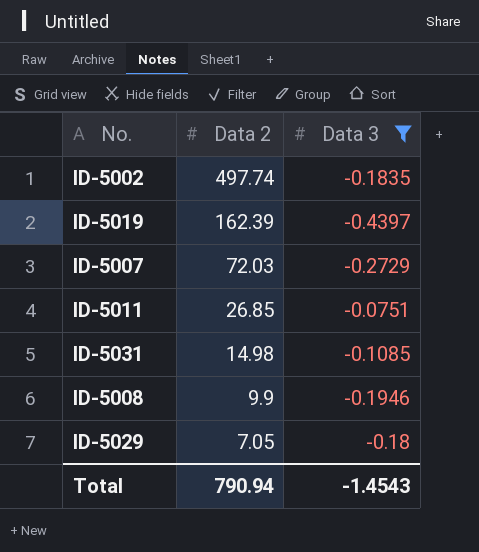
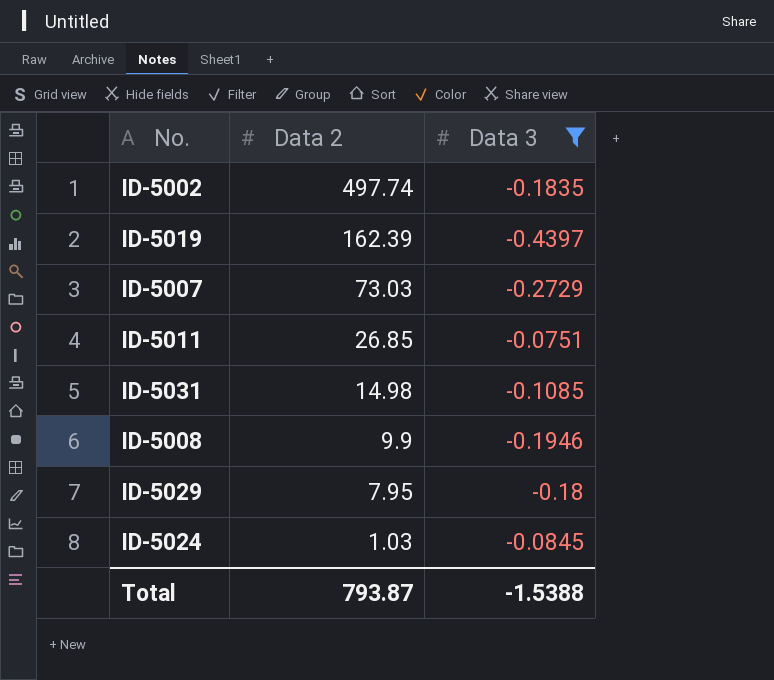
ID-5007 | Data 2: 72.03 -> 73.03
ID-5029 | Data 2: 7.05 -> 7.95
row ID-5024: none -> 1.03 | -0.0845
Total | Data 2: 790.94 -> 793.87
Total | Data 3: -1.4543 -> -1.5388

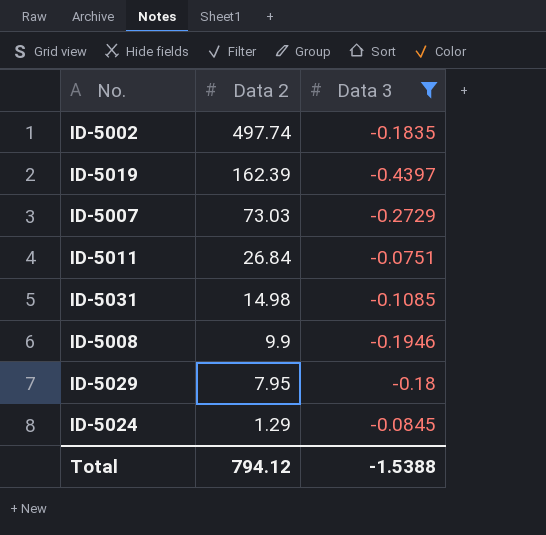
ID-5011 | Data 2: 26.85 -> 26.84
ID-5024 | Data 2: 1.03 -> 1.29
Total | Data 2: 793.87 -> 794.12

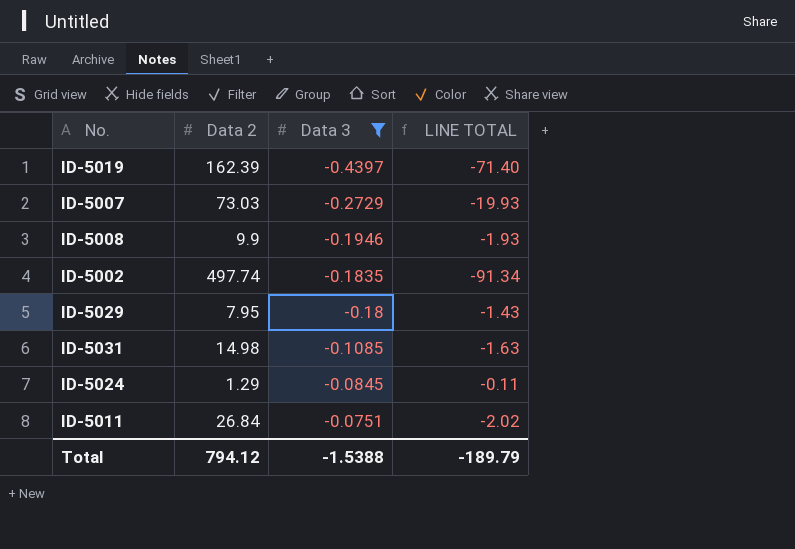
row order: Data 2 descending -> Data 3 ascending
column LINE TOTAL | formula: none -> [Data 2] * [Data 3]

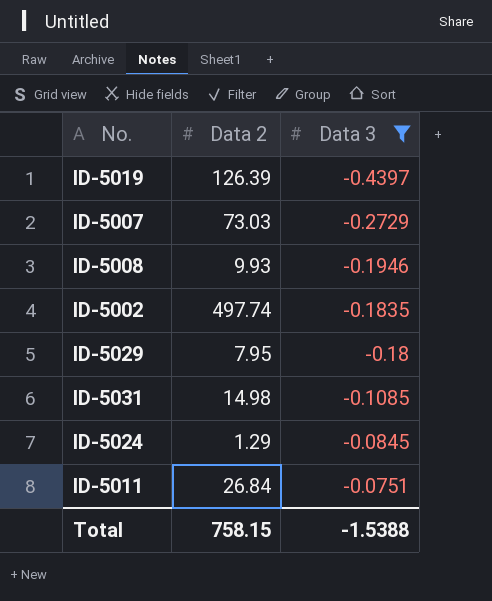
column LINE TOTAL | formula: [Data 2] * [Data 3] -> none
ID-5019 | Data 2: 162.39 -> 126.39
ID-5008 | Data 2: 9.9 -> 9.93
Total | Data 2: 794.12 -> 758.15

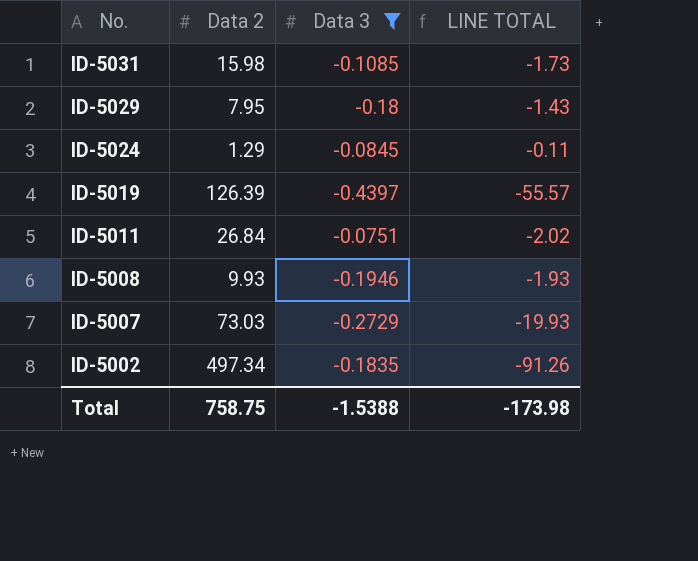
row order: Data 3 ascending -> No. descending
column LINE TOTAL | formula: none -> [Data 2] * [Data 3]
ID-5031 | Data 2: 14.98 -> 15.98
ID-5002 | Data 2: 497.74 -> 497.34
Total | Data 2: 758.15 -> 758.75

